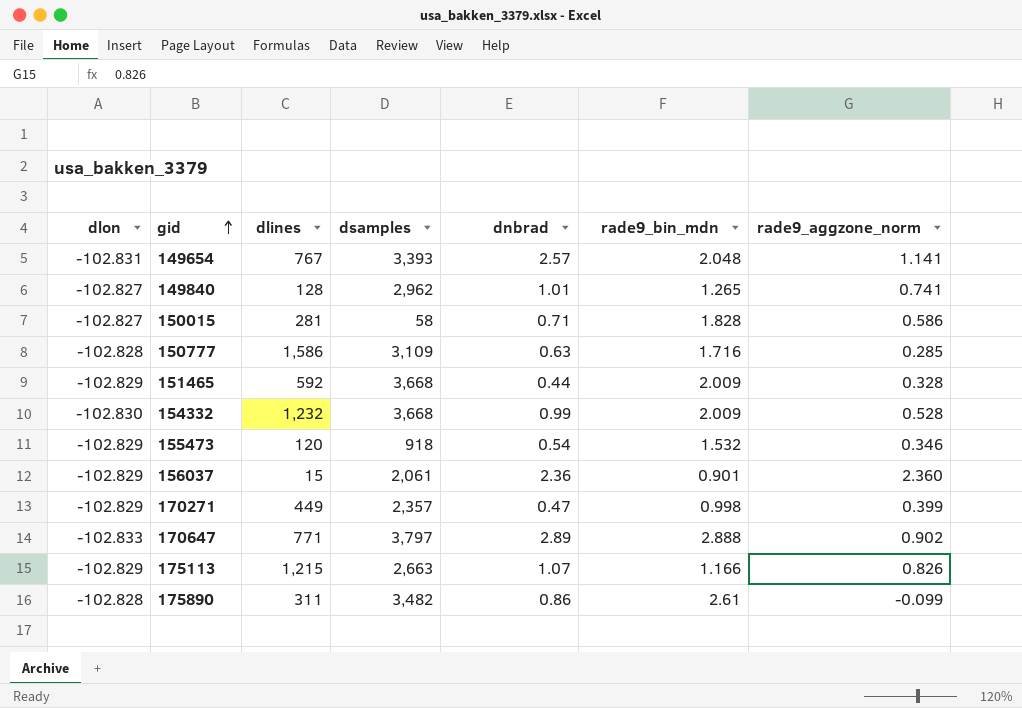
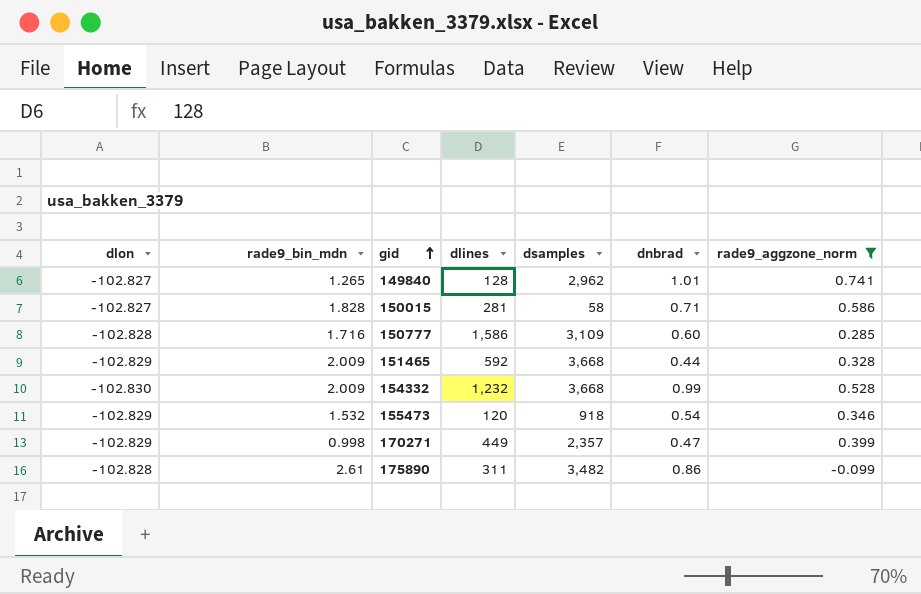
filter: none -> rade9_aggzone_norm <= 0.741
column rade9_bin_mdn | position: 6 -> 2
150777 | dnbrad: 0.63 -> 0.60

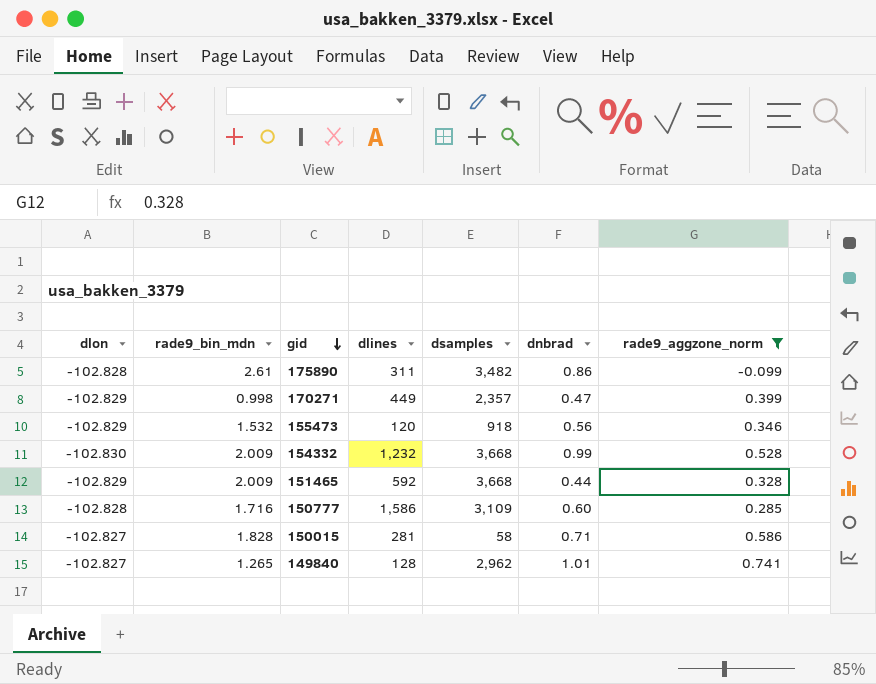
row order: gid ascending -> gid descending
155473 | dnbrad: 0.54 -> 0.56

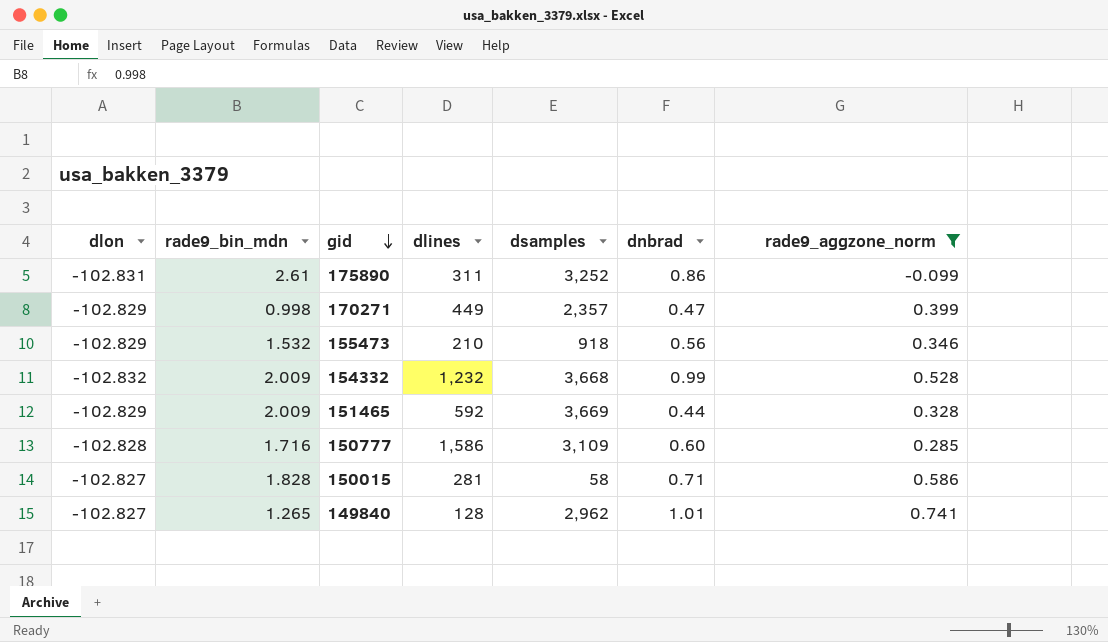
175890 | dlon: -102.828 -> -102.831
175890 | dsamples: 3,482 -> 3,252
155473 | dlines: 120 -> 210
154332 | dlon: -102.830 -> -102.832
151465 | dsamples: 3,668 -> 3,669

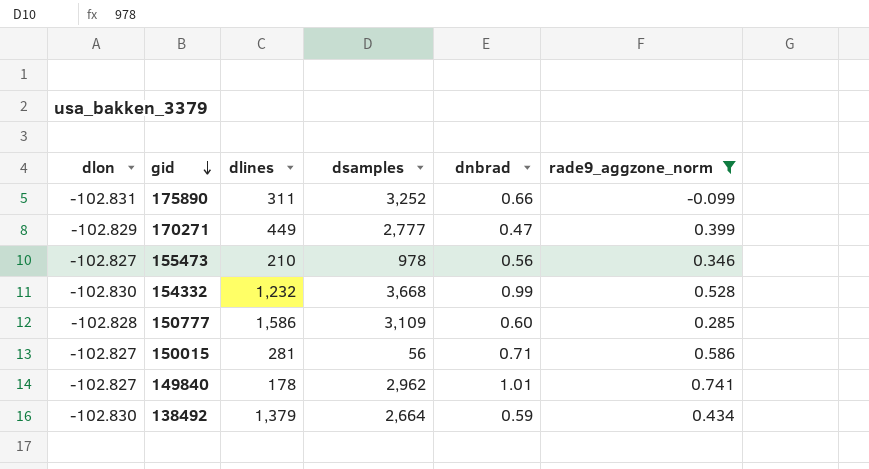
column rade9_bin_mdn | position: 2 -> none
row 151465: -102.829 | 2.009 | 592 | 3,669 | 0.44 | 0.328 -> none
175890 | dnbrad: 0.86 -> 0.66
170271 | dsamples: 2,357 -> 2,777
155473 | dlon: -102.829 -> -102.827
155473 | dsamples: 918 -> 978
154332 | dlon: -102.832 -> -102.830
150015 | dsamples: 58 -> 56
149840 | dlines: 128 -> 178
row 138492: none -> -102.830 | 1,379 | 2,664 | 0.59 | 0.434

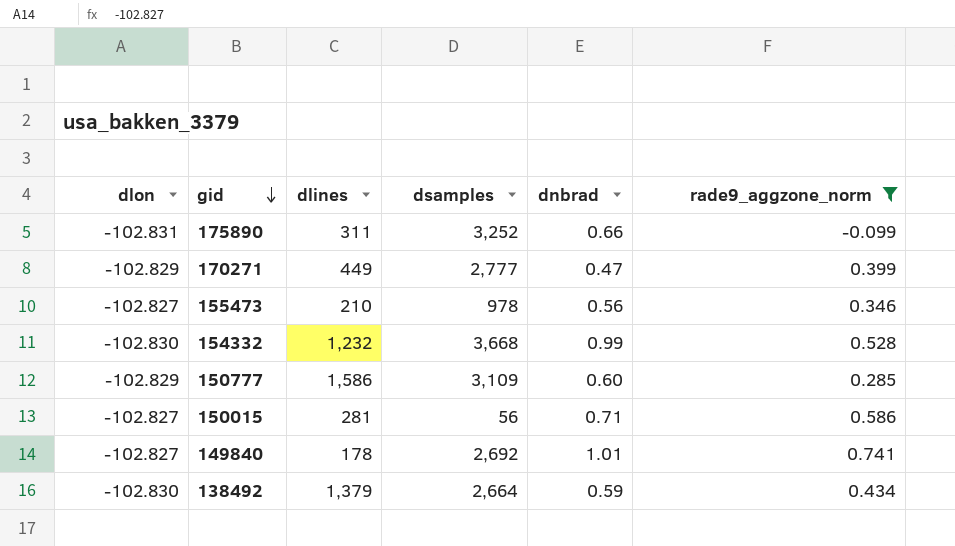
150777 | dlon: -102.828 -> -102.829
149840 | dsamples: 2,962 -> 2,692

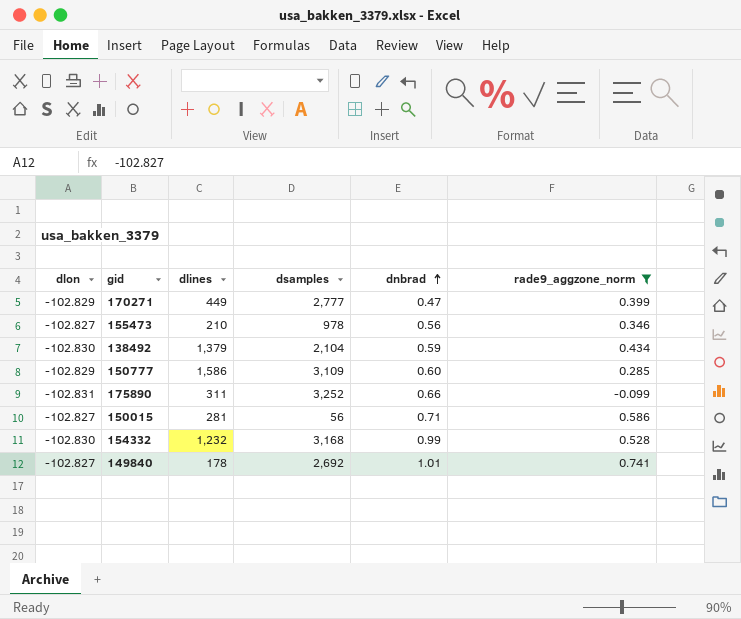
row order: gid descending -> dnbrad ascending
138492 | dsamples: 2,664 -> 2,104
154332 | dsamples: 3,668 -> 3,168

